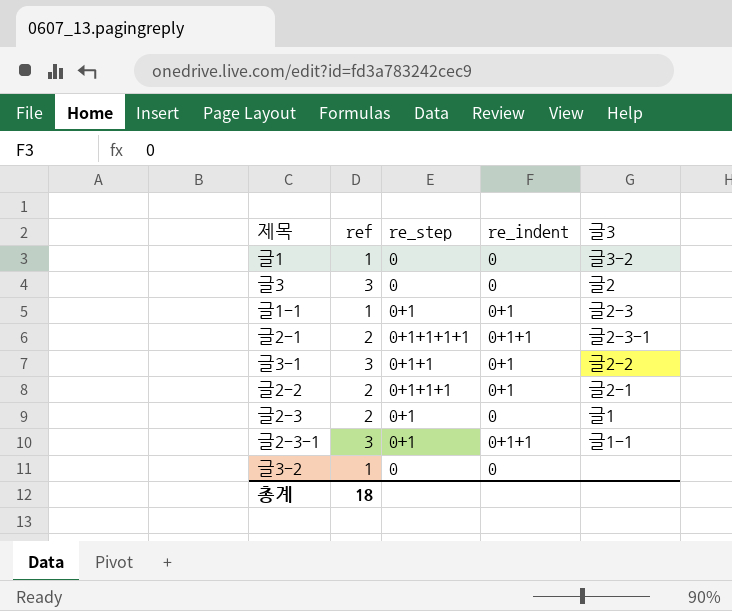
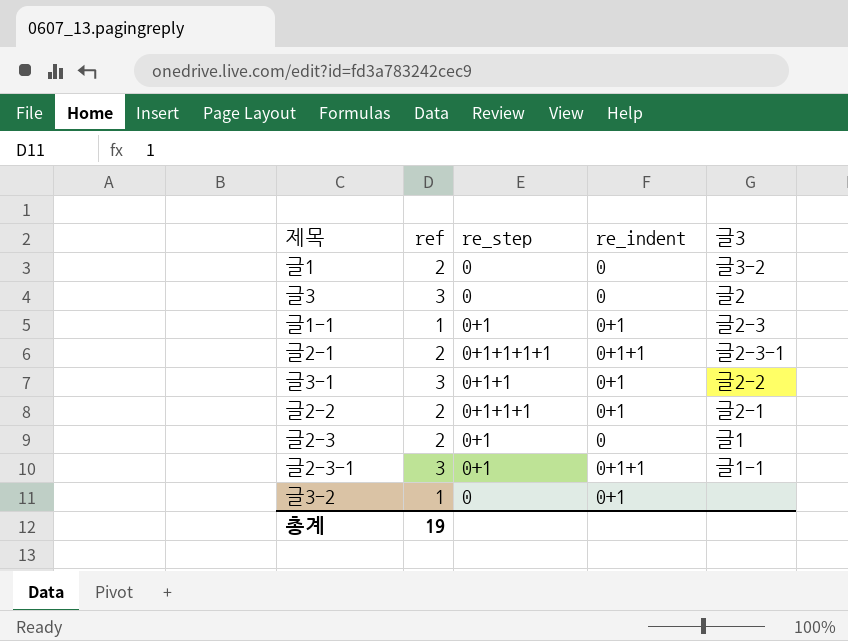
글1 | ref: 1 -> 2
글3-2 | re_indent: 0 -> 0+1
총계 | ref: 18 -> 19

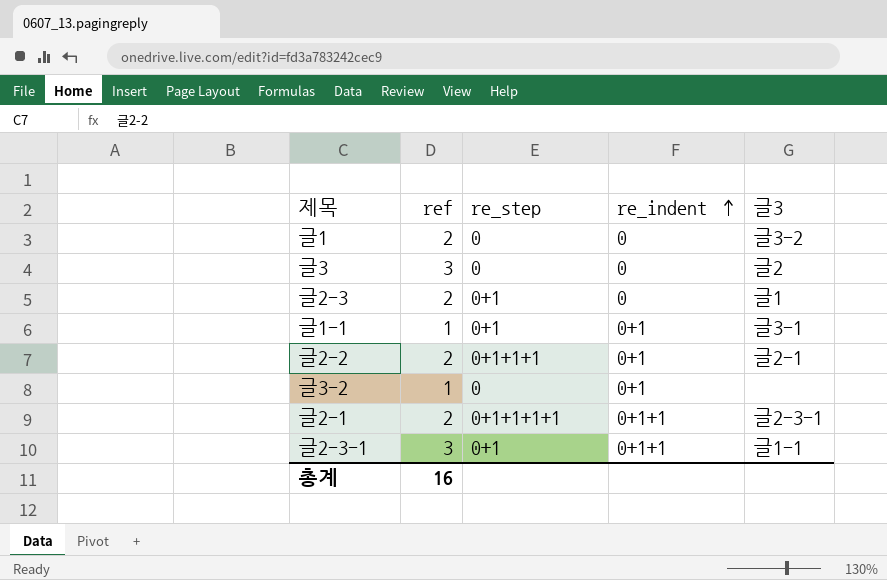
row order: none -> re_indent ascending
row 글3-1: 3 | 0+1+1 | 0+1 | 글2-2 -> none
글1-1 | 글3: 글2-3 -> 글3-1
총계 | ref: 19 -> 16

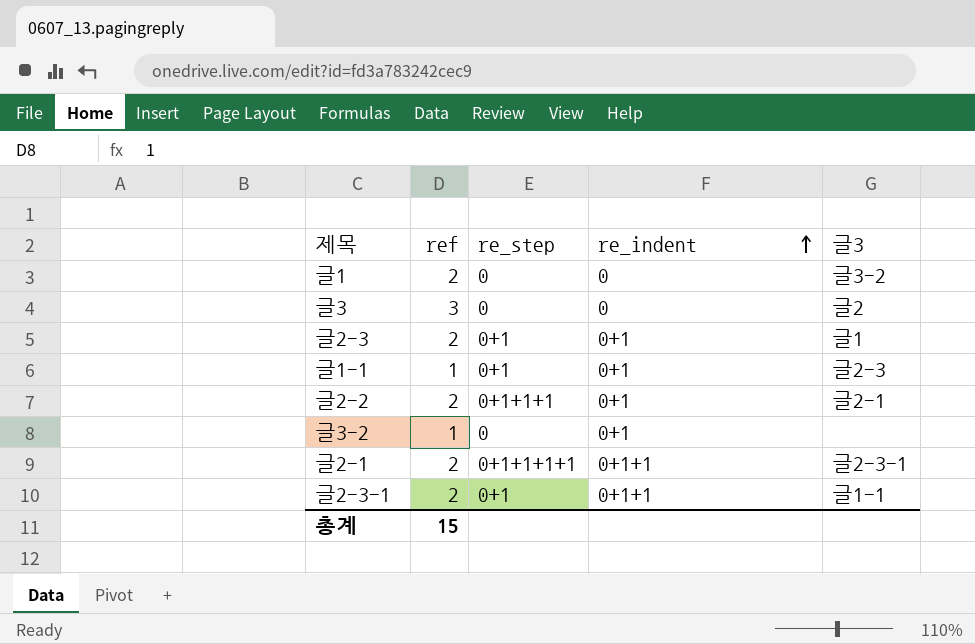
글2-3 | re_indent: 0 -> 0+1
글1-1 | 글3: 글3-1 -> 글2-3
글2-3-1 | ref: 3 -> 2
총계 | ref: 16 -> 15

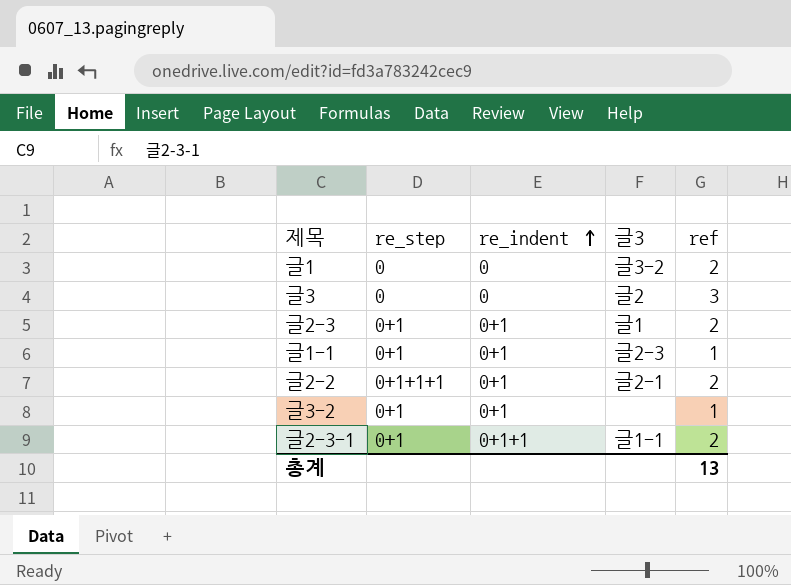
column ref | position: 2 -> 5
row 글2-1: 2 | 0+1+1+1+1 | 0+1+1 | 글2-3-1 -> none
글3-2 | re_step: 0 -> 0+1
총계 | ref: 15 -> 13

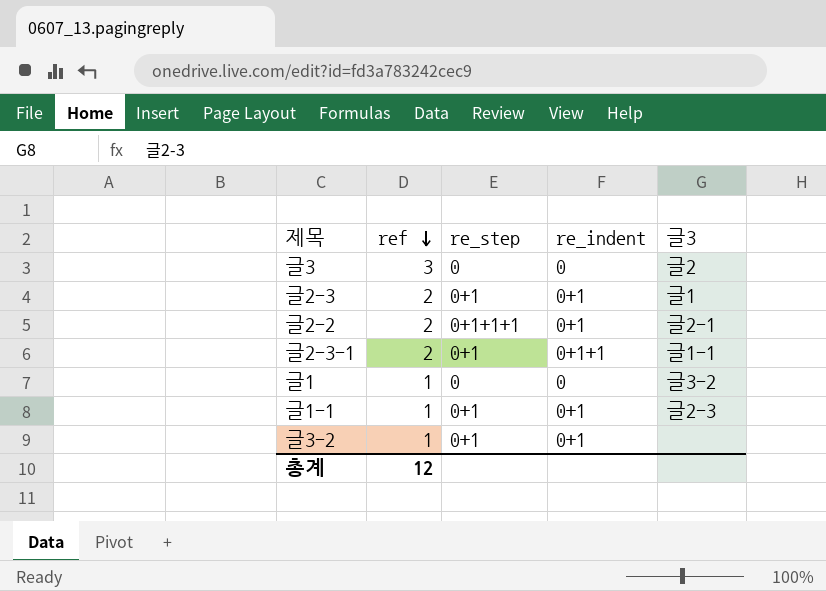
row order: re_indent ascending -> ref descending
column ref | position: 5 -> 2
글1 | ref: 2 -> 1
총계 | ref: 13 -> 12

